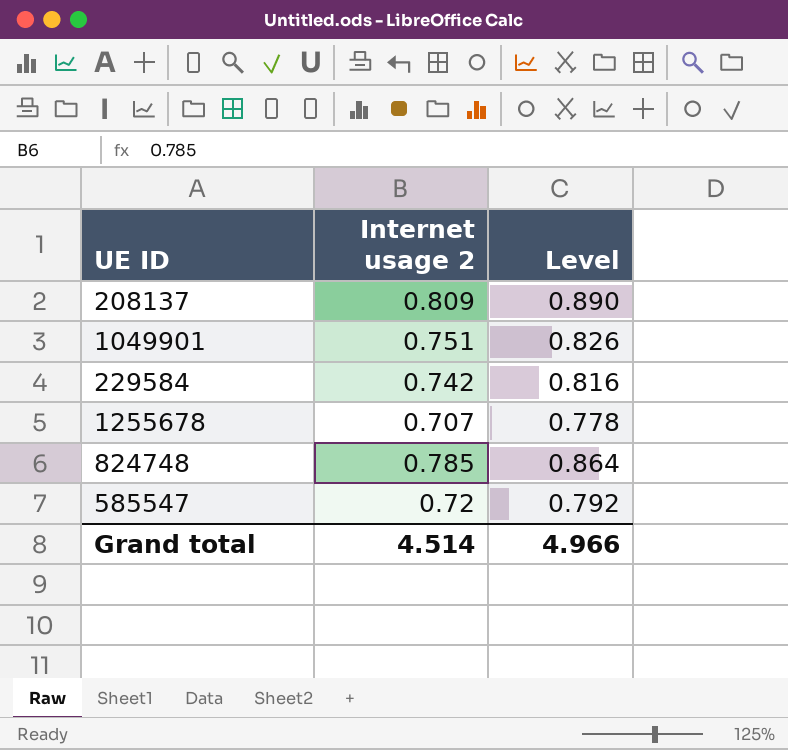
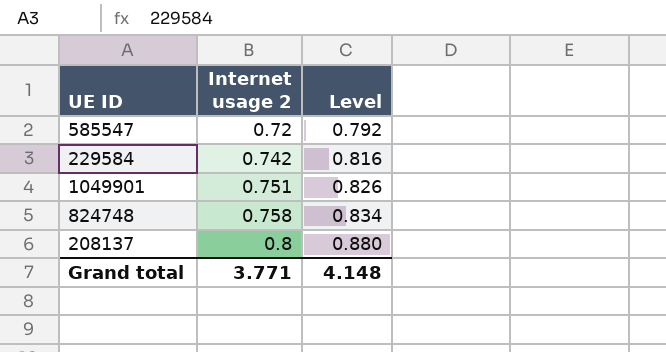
row order: none -> Internet usage 2 ascending
row 1255678: 0.707 | 0.778 -> none
824748 | Internet usage 2: 0.785 -> 0.758
824748 | Level: 0.864 -> 0.834
208137 | Internet usage 2: 0.809 -> 0.8
208137 | Level: 0.890 -> 0.880
Grand total | Internet usage 2: 4.514 -> 3.771
Grand total | Level: 4.966 -> 4.148

